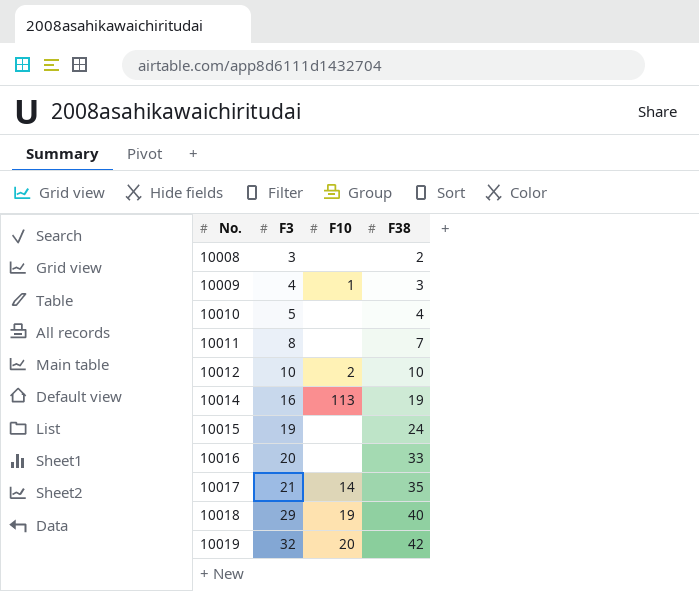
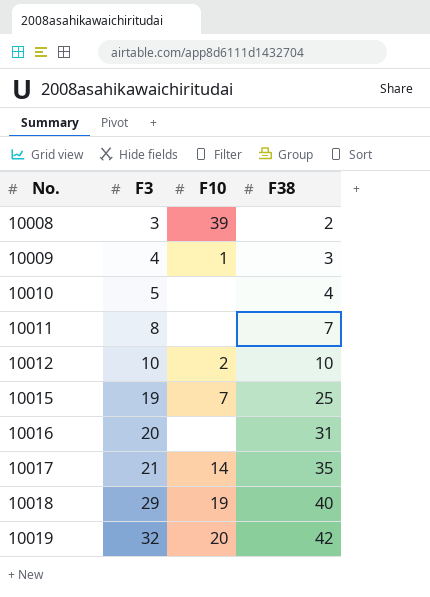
row 10014: 16 | 113 | 19 -> none
10008 | F10: none -> 39
10015 | F10: none -> 7
10015 | F38: 24 -> 25
10016 | F38: 33 -> 31

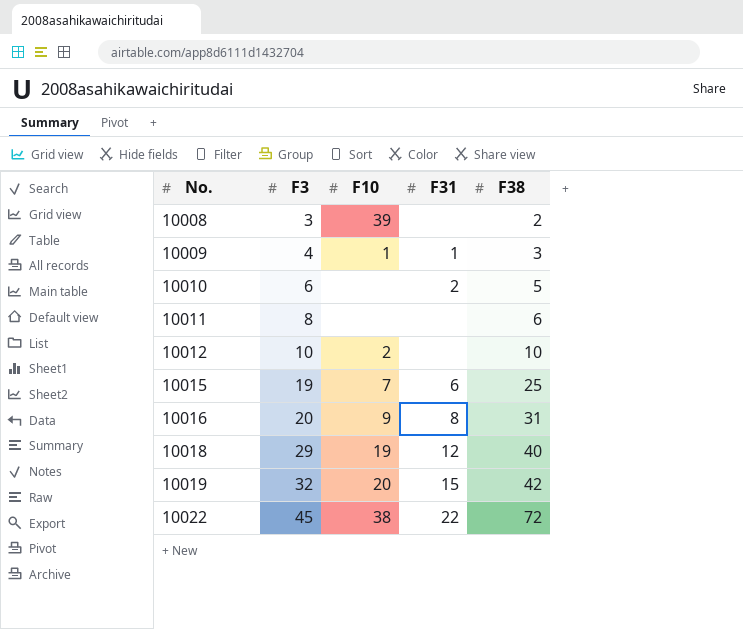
column F31 | position: none -> 4
row 10017: 21 | 14 | 35 -> none
10010 | F3: 5 -> 6
10010 | F38: 4 -> 5
10011 | F38: 7 -> 6
10016 | F10: none -> 9
row 10022: none -> 45 | 38 | 22 | 72

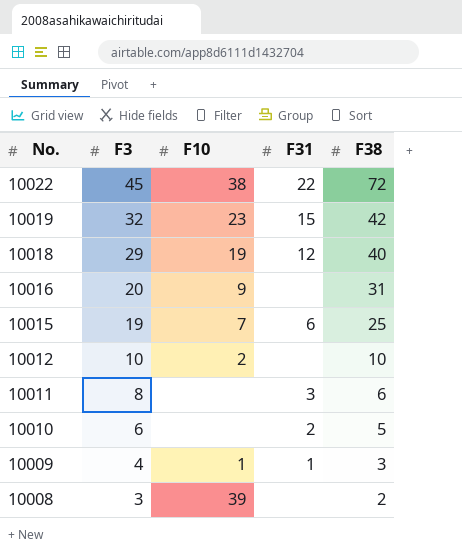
row order: No. ascending -> No. descending
10019 | F10: 20 -> 23
10016 | F31: 8 -> none
10011 | F31: none -> 3

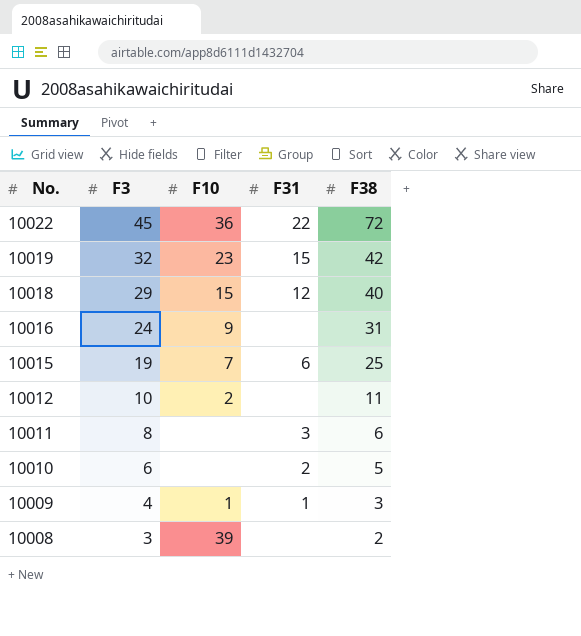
10022 | F10: 38 -> 36
10018 | F10: 19 -> 15
10016 | F3: 20 -> 24
10012 | F38: 10 -> 11

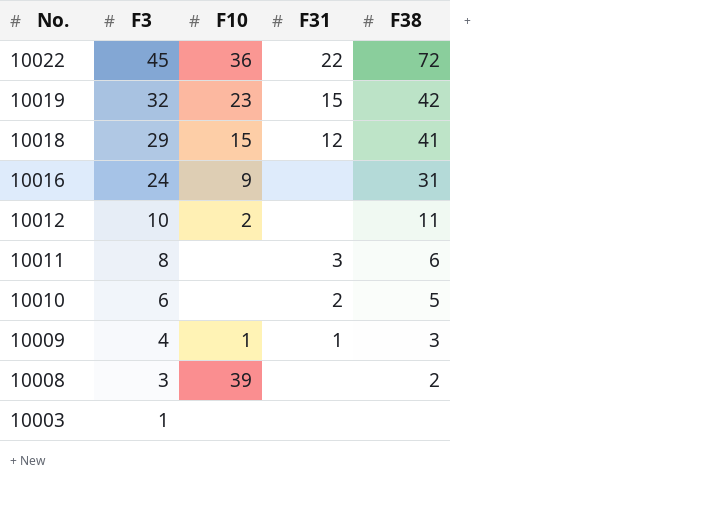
row 10015: 19 | 7 | 6 | 25 -> none
10018 | F38: 40 -> 41
row 10003: none -> 1 | none | none | none

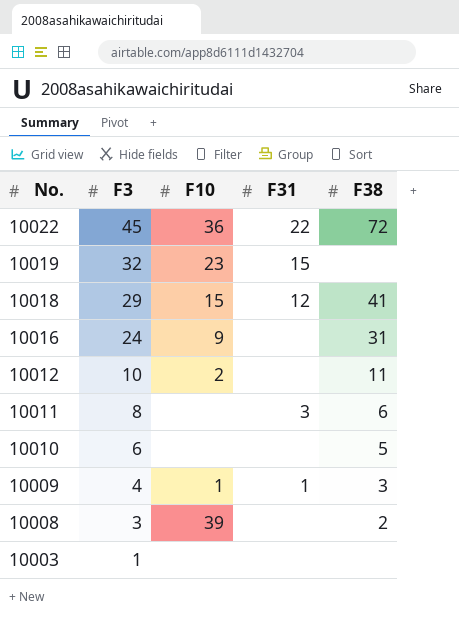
10019 | F38: 42 -> none
10010 | F31: 2 -> none

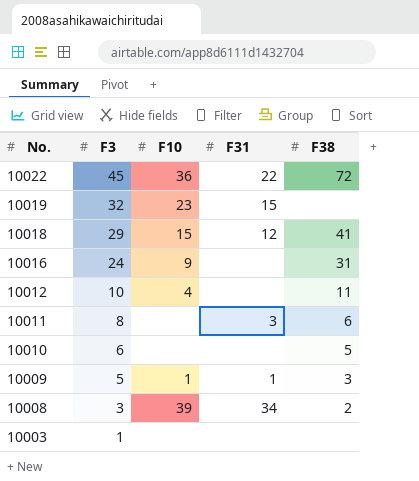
10012 | F10: 2 -> 4
10009 | F3: 4 -> 5
10008 | F31: none -> 34

